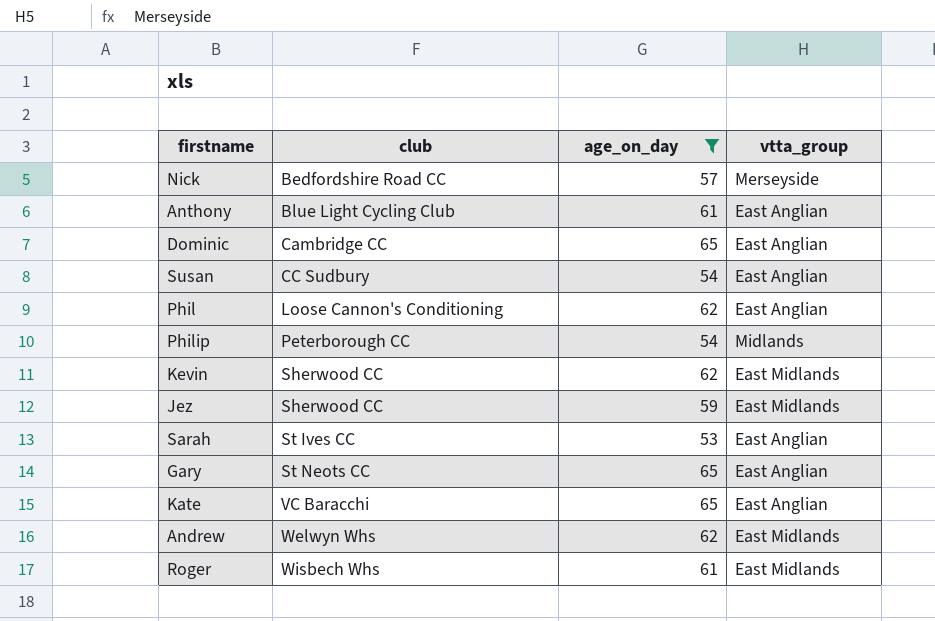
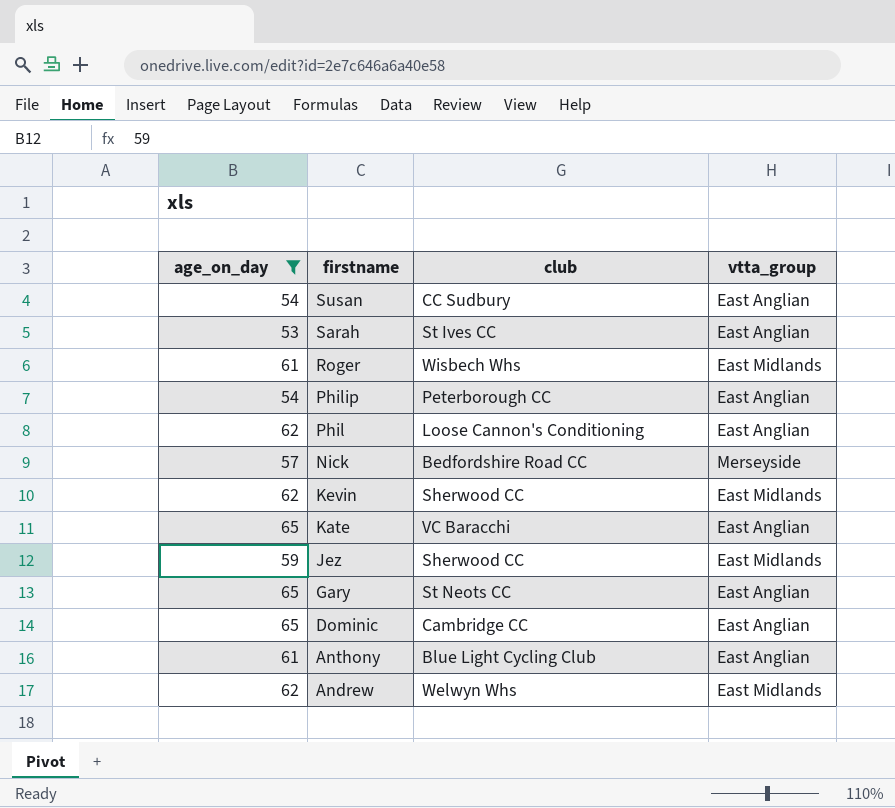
row order: club ascending -> firstname descending
column age_on_day | position: 3 -> 1
Philip | vtta_group: Midlands -> East Anglian

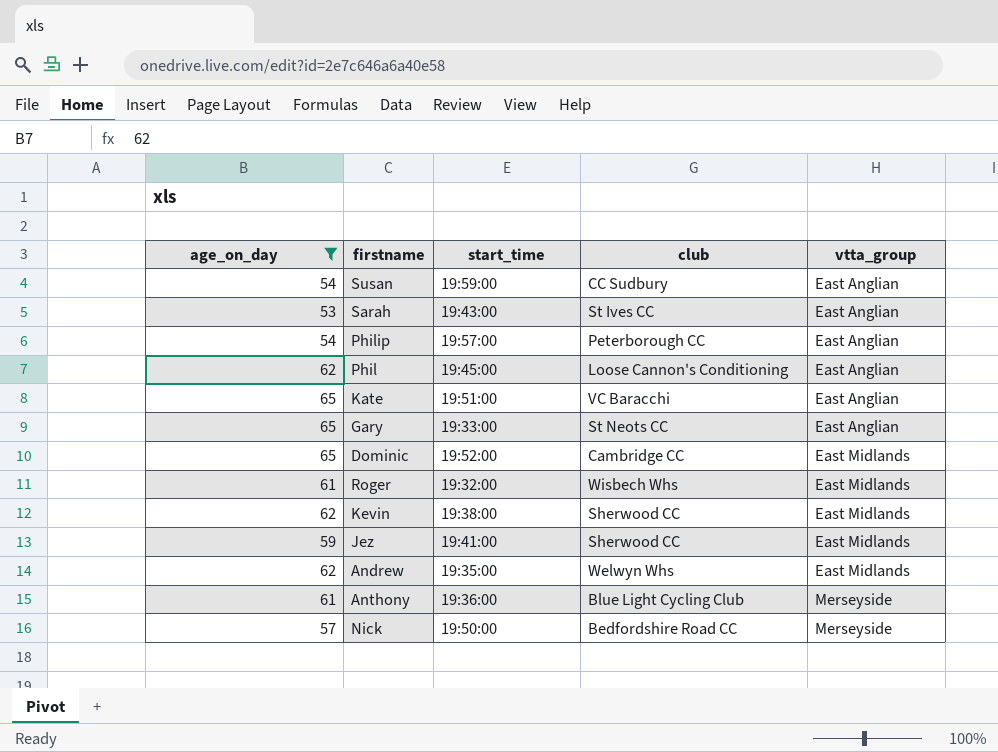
row order: firstname descending -> vtta_group ascending
column start_time | position: none -> 3
Dominic | vtta_group: East Anglian -> East Midlands
Anthony | vtta_group: East Anglian -> Merseyside

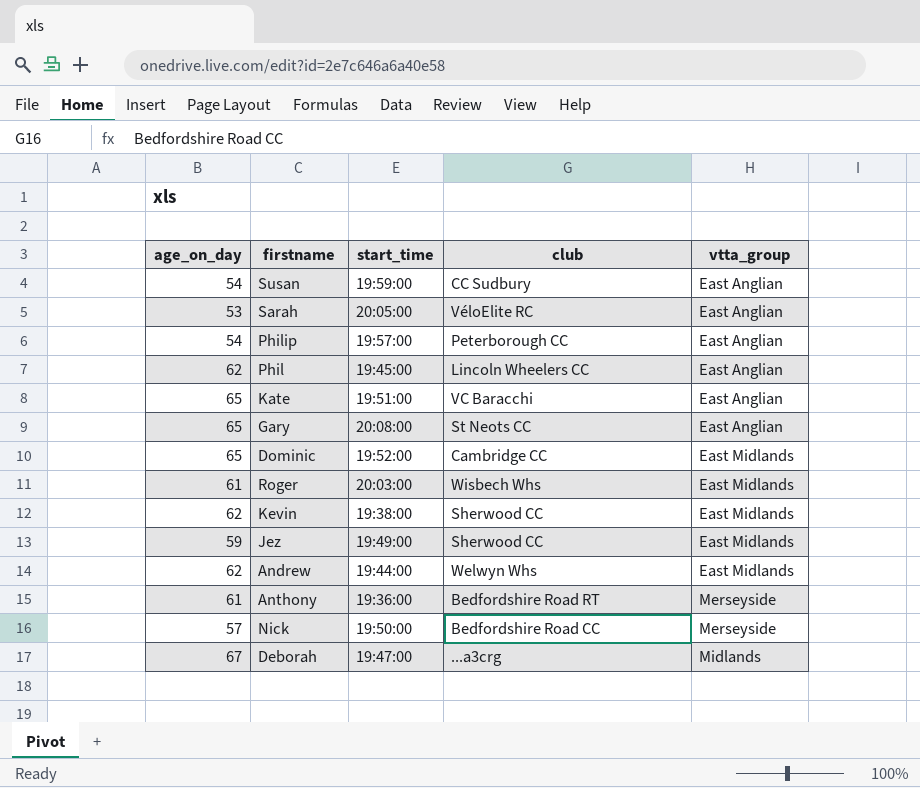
filter: age_on_day != 67 -> none
Sarah | start_time: 19:43:00 -> 20:05:00
Sarah | club: St Ives CC -> VéloElite RC
Phil | club: Loose Cannon's Conditioning -> Lincoln Wheelers CC
Gary | start_time: 19:33:00 -> 20:08:00
Roger | start_time: 19:32:00 -> 20:03:00
Jez | start_time: 19:41:00 -> 19:49:00
Andrew | start_time: 19:35:00 -> 19:44:00
Anthony | club: Blue Light Cycling Club -> Bedfordshire Road RT

